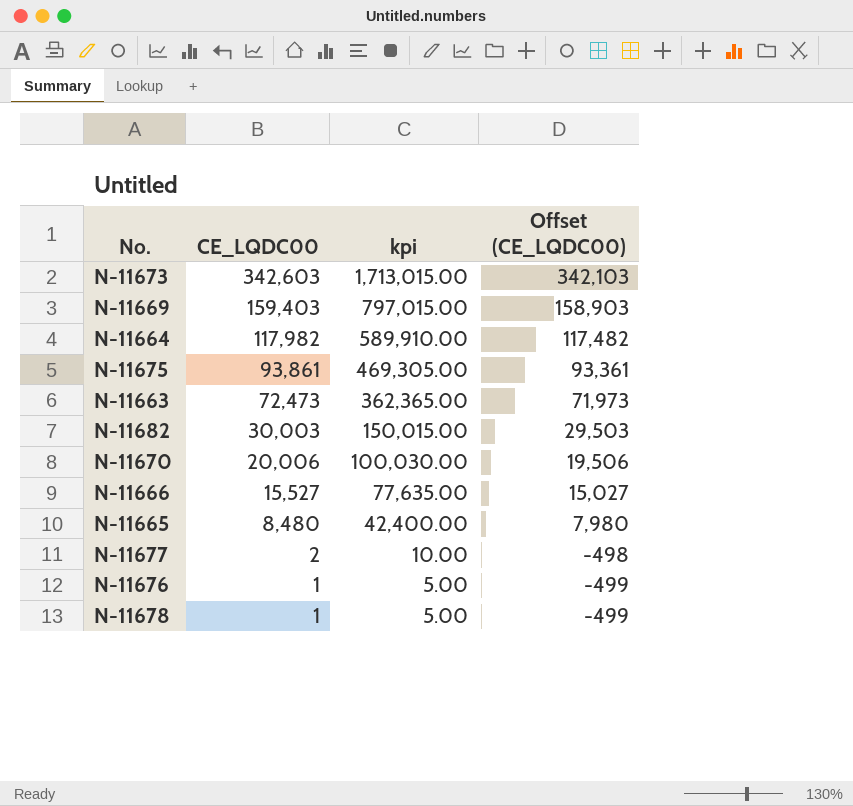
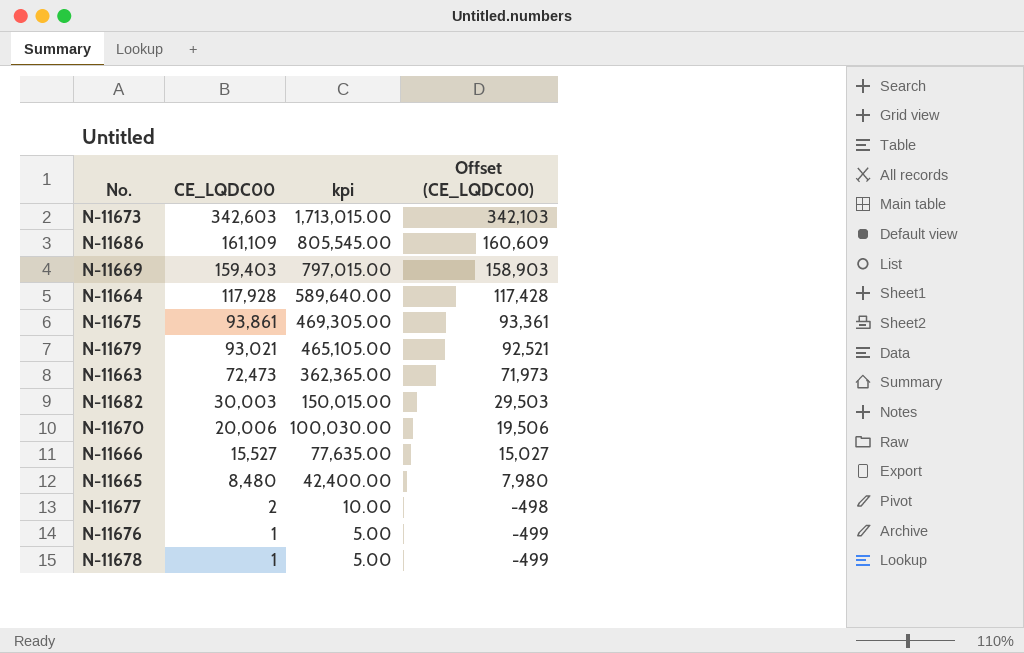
row N-11686: none -> 161,109 | 805,545.00 | 160,609
N-11664 | CE_LQDC00: 117,982 -> 117,928
N-11664 | kpi: 589,910.00 -> 589,640.00
N-11664 | Offset (CE_LQDC00): 117,482 -> 117,428
row N-11679: none -> 93,021 | 465,105.00 | 92,521

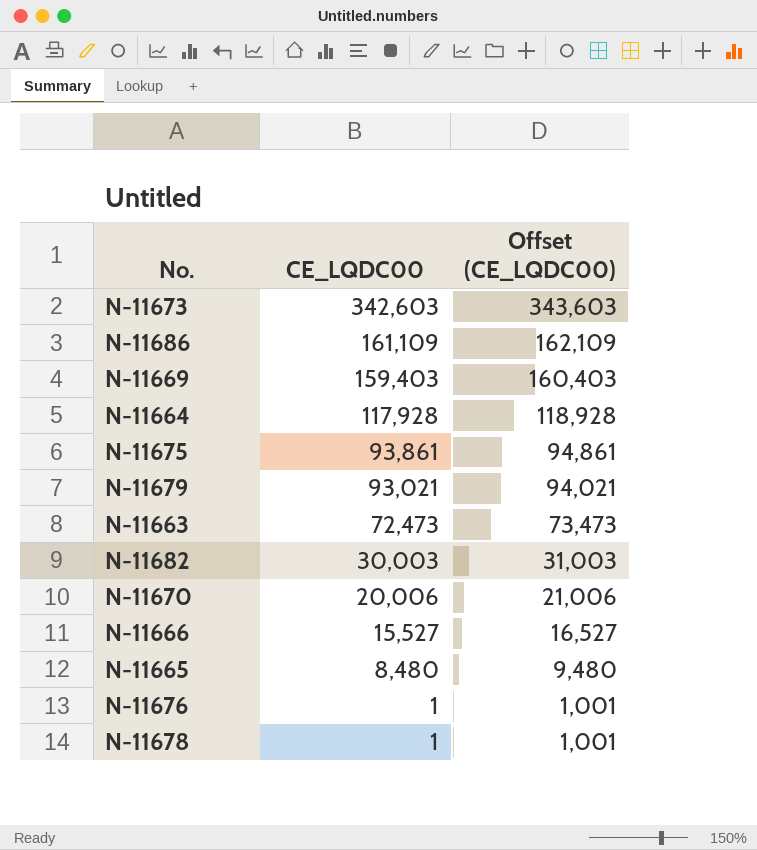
column kpi | formula: [CE_LQDC00] * 5 -> none
column Offset (CE_LQDC00) | formula: [CE_LQDC00] - 500 -> [CE_LQDC00] + 1000
row N-11677: 2 | 10.00 | -498 -> none

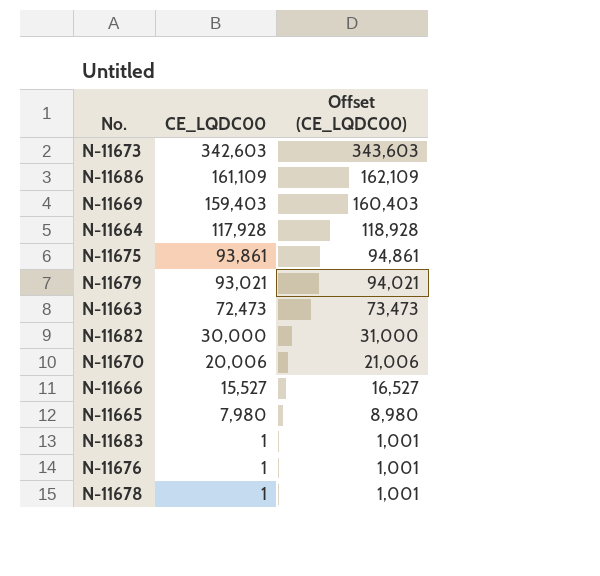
N-11682 | CE_LQDC00: 30,003 -> 30,000
N-11682 | Offset (CE_LQDC00): 31,003 -> 31,000
N-11665 | CE_LQDC00: 8,480 -> 7,980
N-11665 | Offset (CE_LQDC00): 9,480 -> 8,980
row N-11683: none -> 1 | 1,001

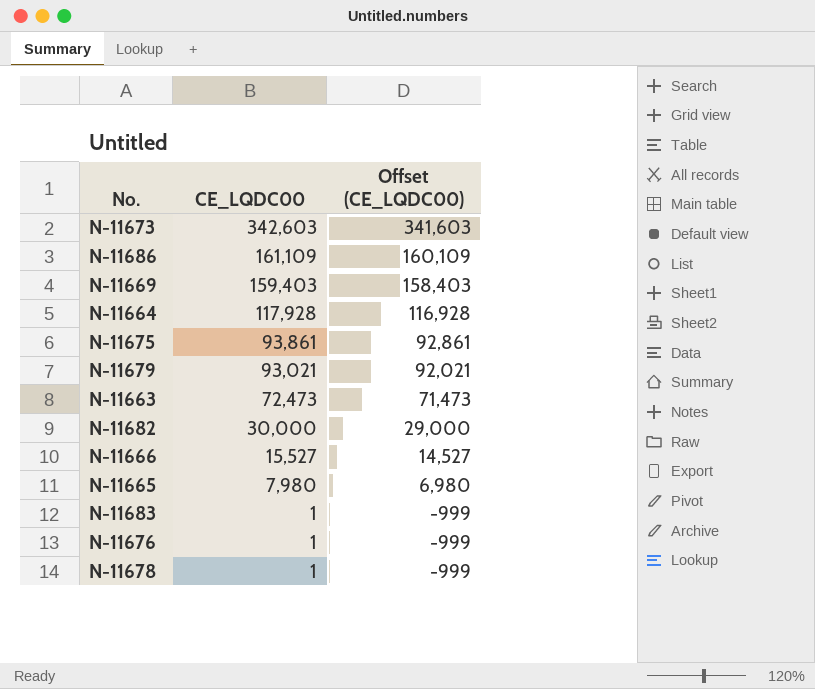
column Offset (CE_LQDC00) | formula: [CE_LQDC00] + 1000 -> [CE_LQDC00] - 1000
row N-11670: 20,006 | 21,006 -> none

